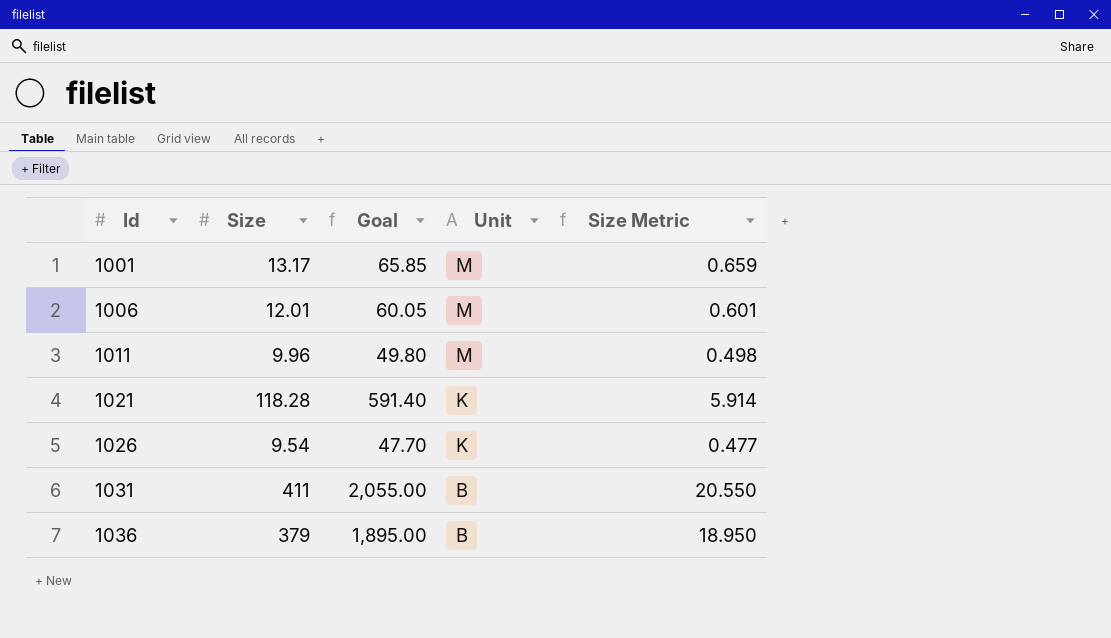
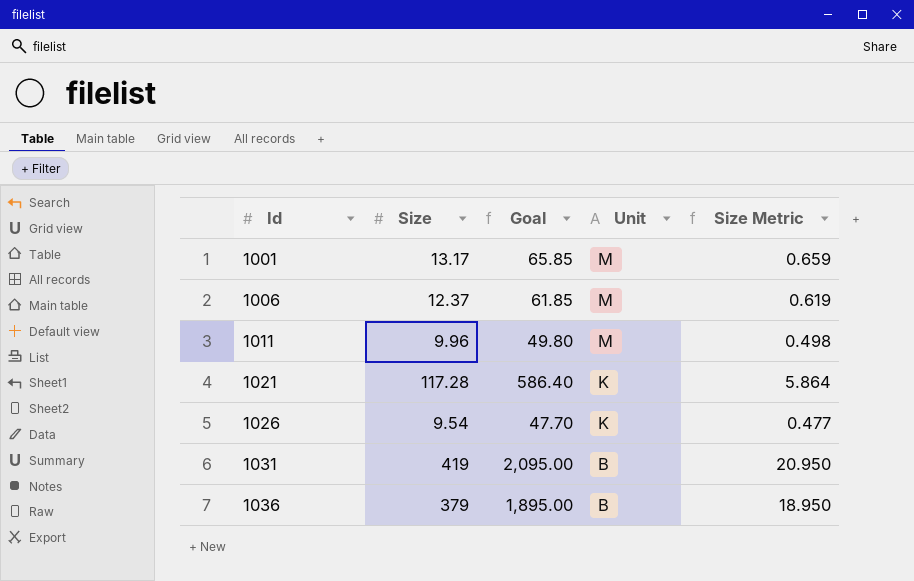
1006 | Size: 12.01 -> 12.37
1006 | Goal: 60.05 -> 61.85
1006 | Size Metric: 0.601 -> 0.619
1021 | Size: 118.28 -> 117.28
1021 | Goal: 591.40 -> 586.40
1021 | Size Metric: 5.914 -> 5.864
1031 | Size: 411 -> 419
1031 | Goal: 2,055.00 -> 2,095.00
1031 | Size Metric: 20.550 -> 20.950

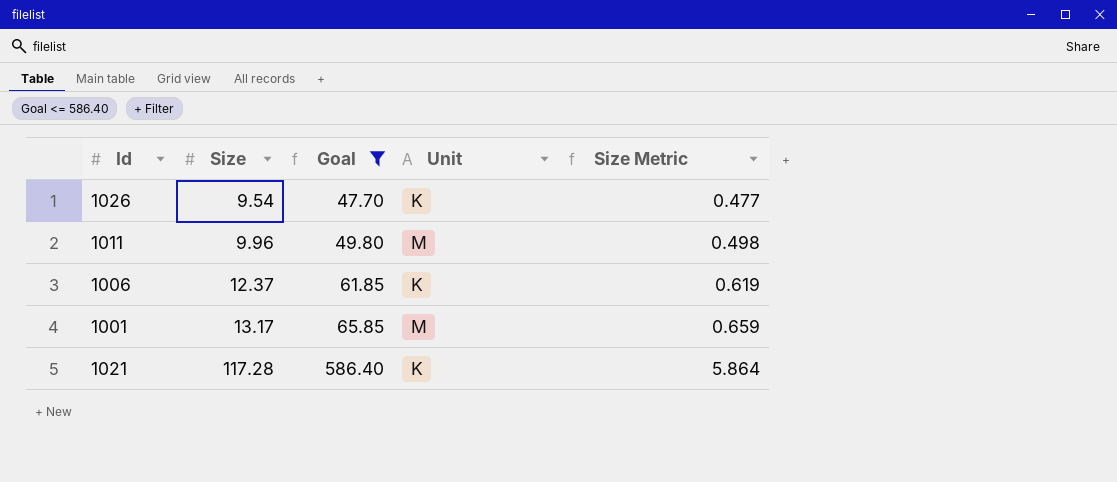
filter: none -> Goal <= 586.40
row order: Id ascending -> Size ascending
1006 | Unit: M -> K

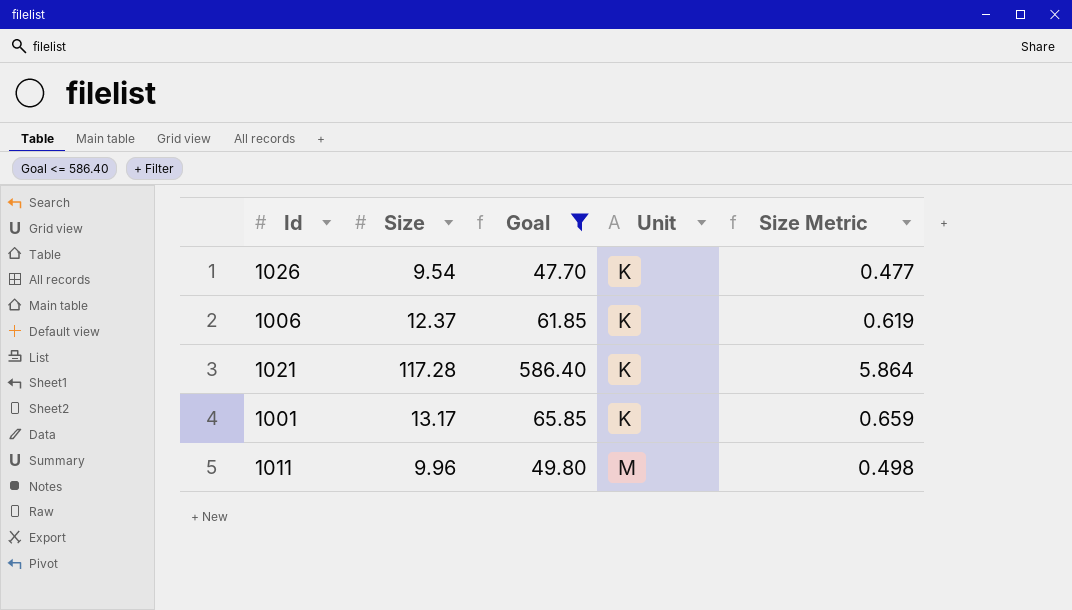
row order: Size ascending -> Unit ascending
1001 | Unit: M -> K

